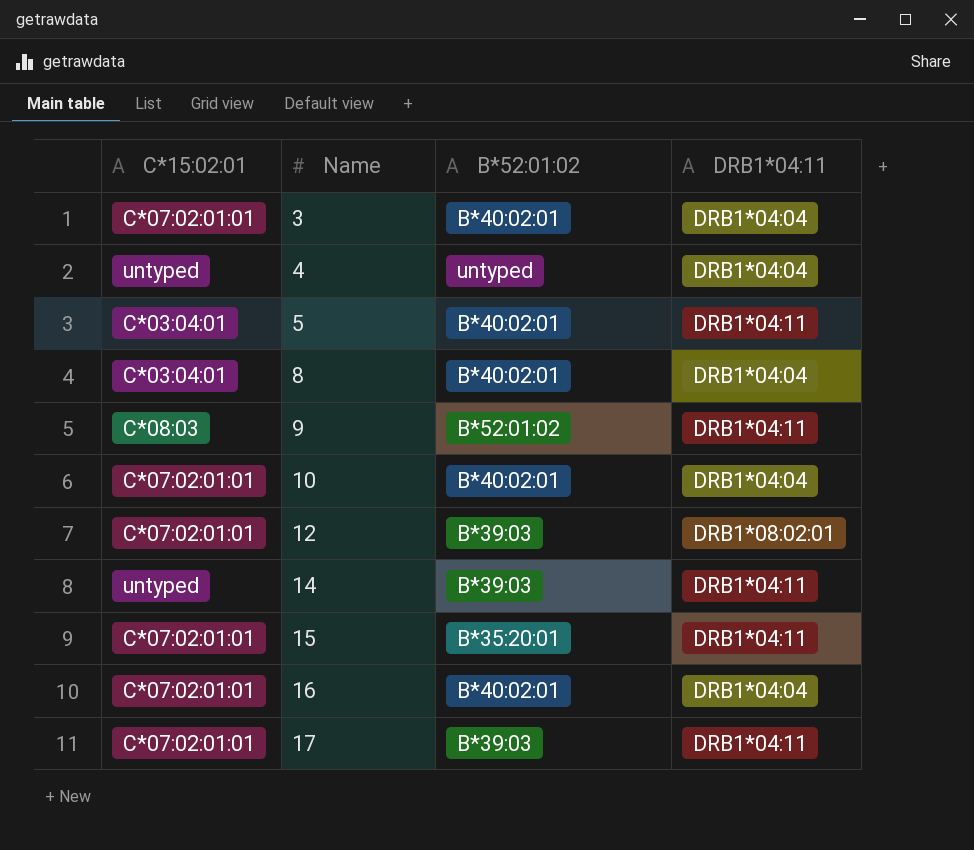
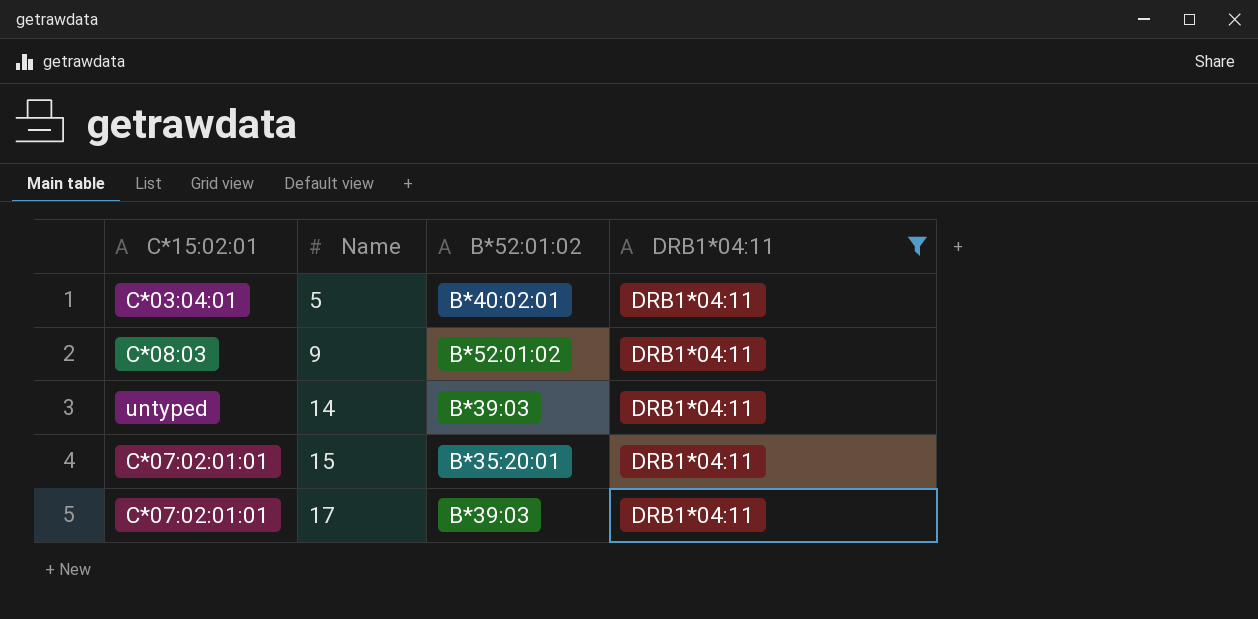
filter: none -> DRB1*04:11 = DRB1*04:11

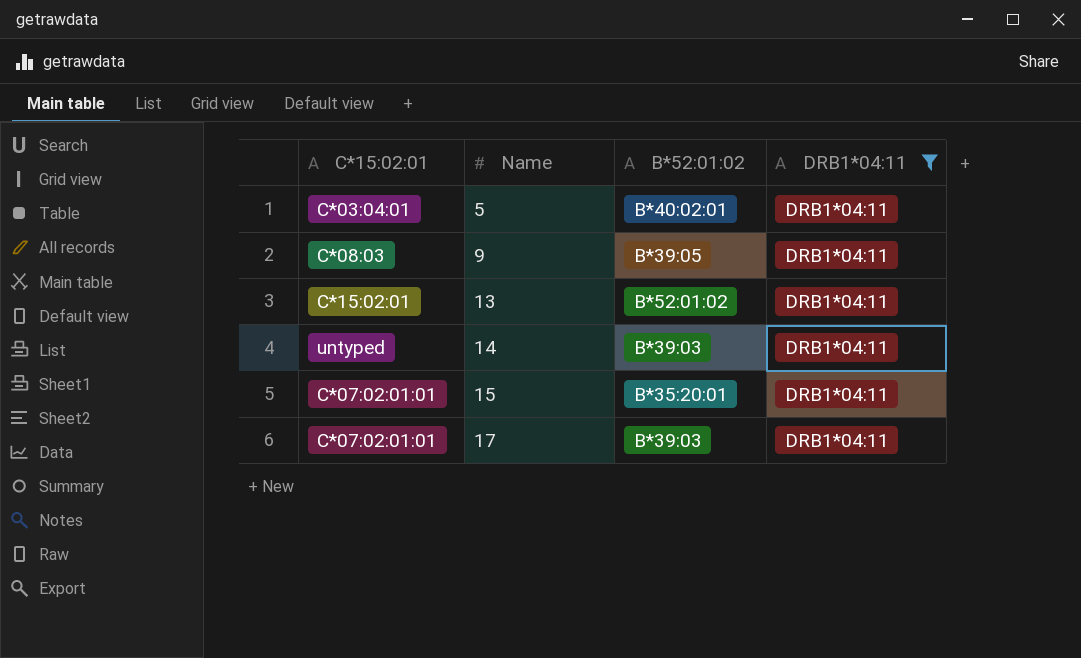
9 | B*52:01:02: B*52:01:02 -> B*39:05
row 13: none -> C*15:02:01 | B*52:01:02 | DRB1*04:11

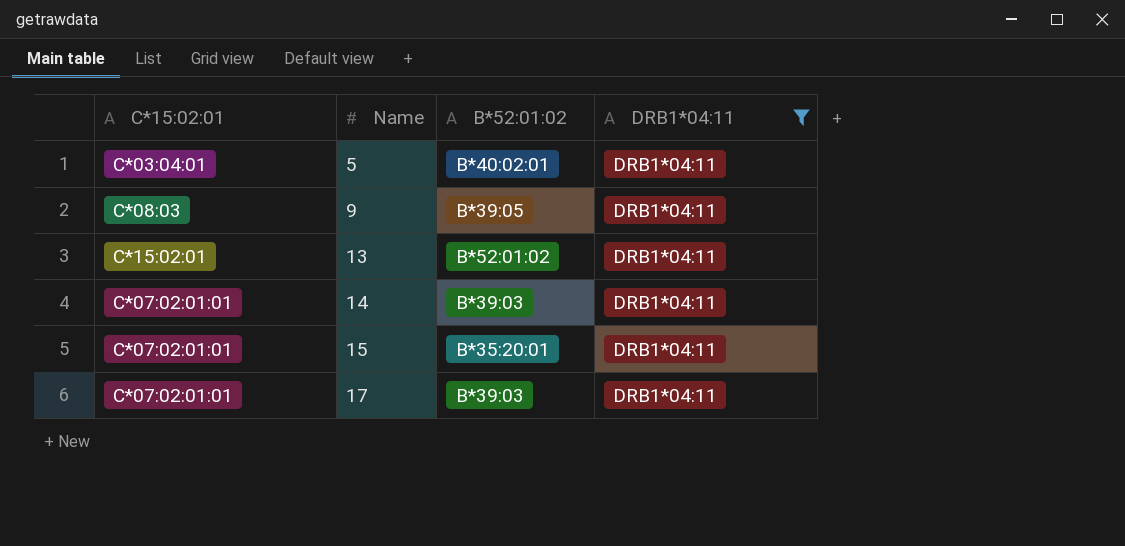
14 | C*15:02:01: untyped -> C*07:02:01:01

